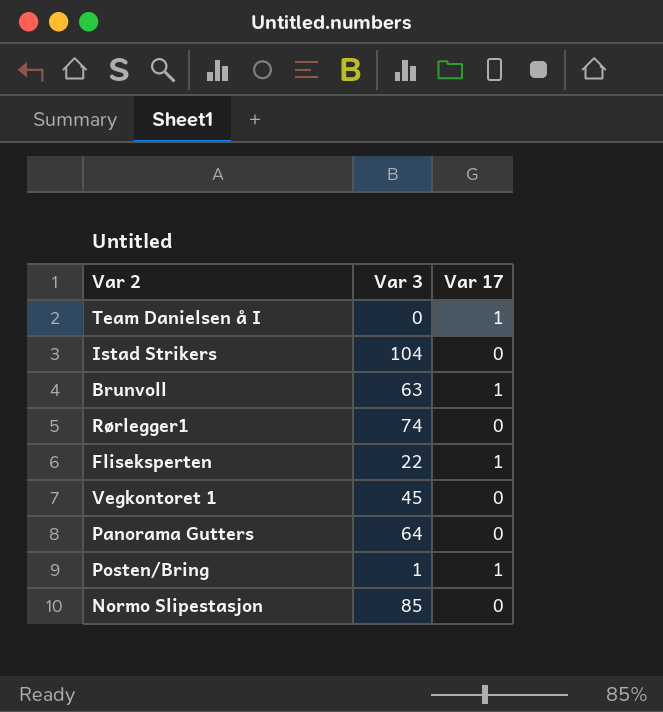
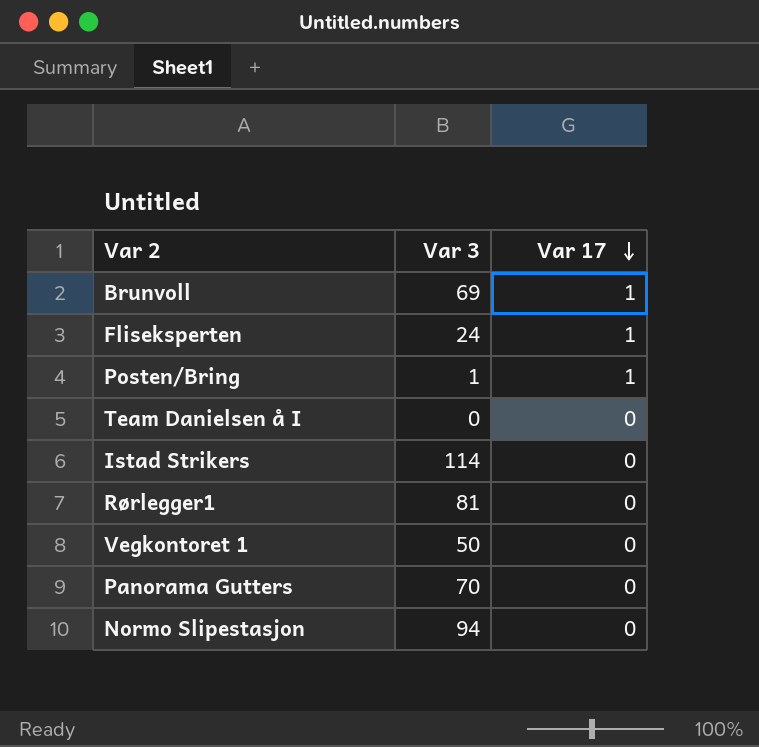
row order: none -> Var 17 descending
Brunvoll | Var 3: 63 -> 69
Fliseksperten | Var 3: 22 -> 24
Team Danielsen å I | Var 17: 1 -> 0
Istad Strikers | Var 3: 104 -> 114
Rørlegger1 | Var 3: 74 -> 81
Vegkontoret 1 | Var 3: 45 -> 50
Panorama Gutters | Var 3: 64 -> 70
Normo Slipestasjon | Var 3: 85 -> 94

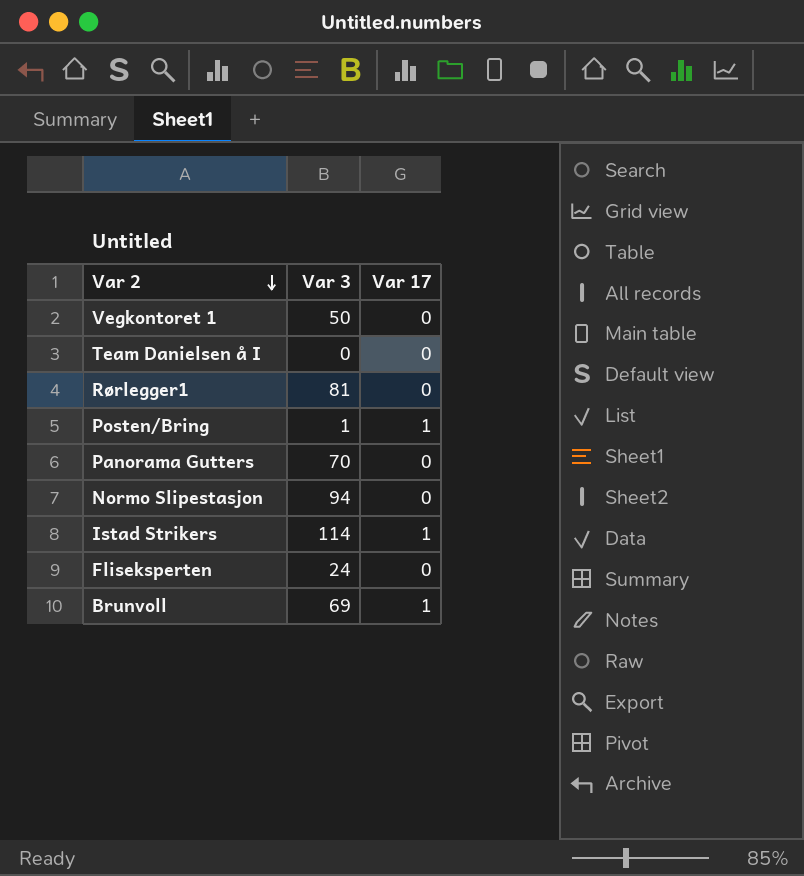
row order: Var 17 descending -> Var 2 descending
Istad Strikers | Var 17: 0 -> 1
Fliseksperten | Var 17: 1 -> 0

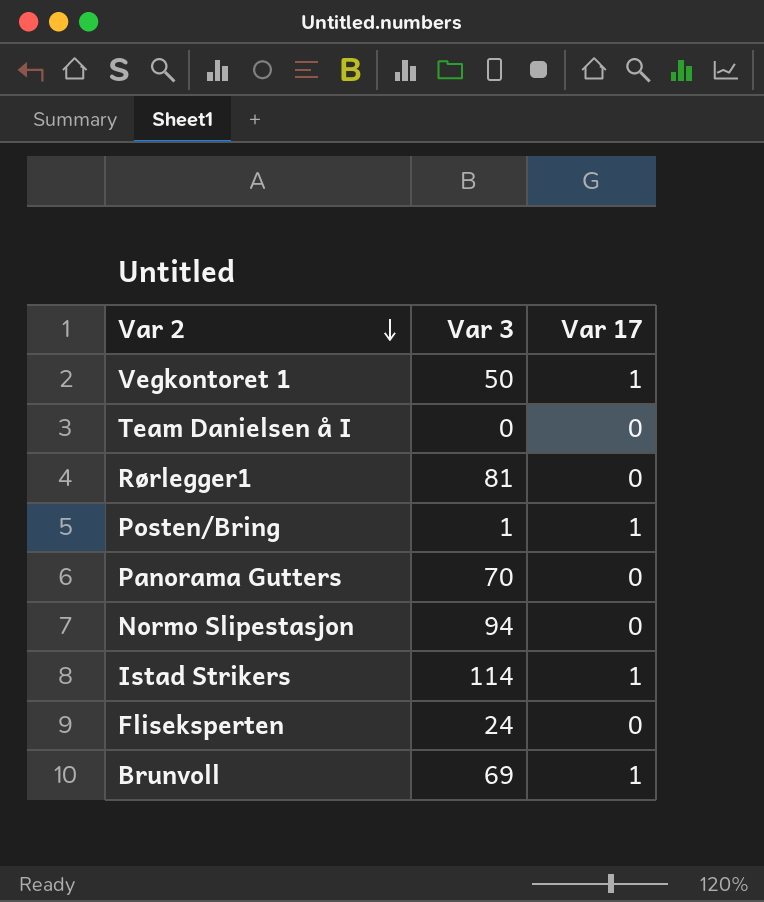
Vegkontoret 1 | Var 17: 0 -> 1

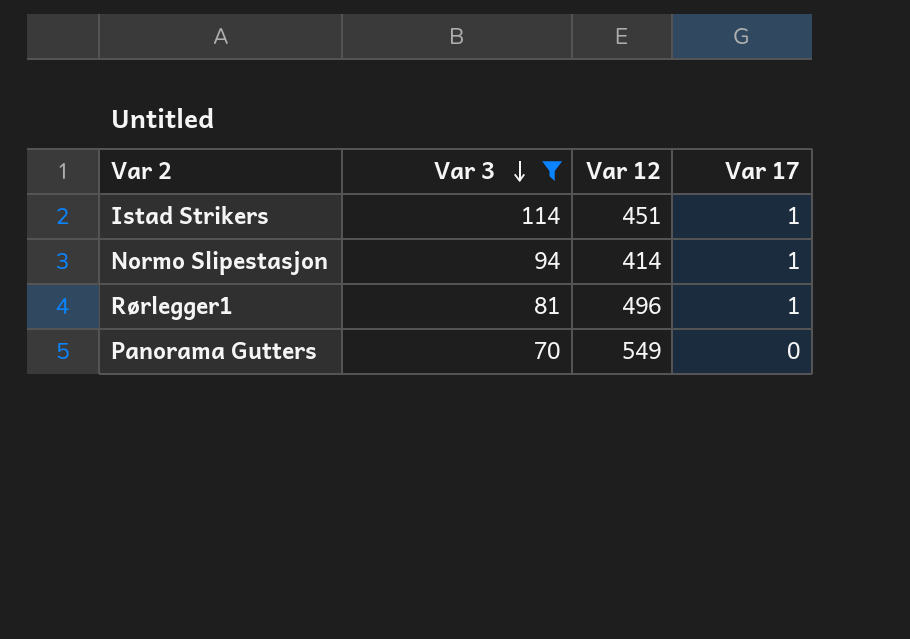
filter: none -> Var 3 >= 70
row order: Var 2 descending -> Var 3 descending
column Var 12 | position: none -> 3
Normo Slipestasjon | Var 17: 0 -> 1
Rørlegger1 | Var 17: 0 -> 1

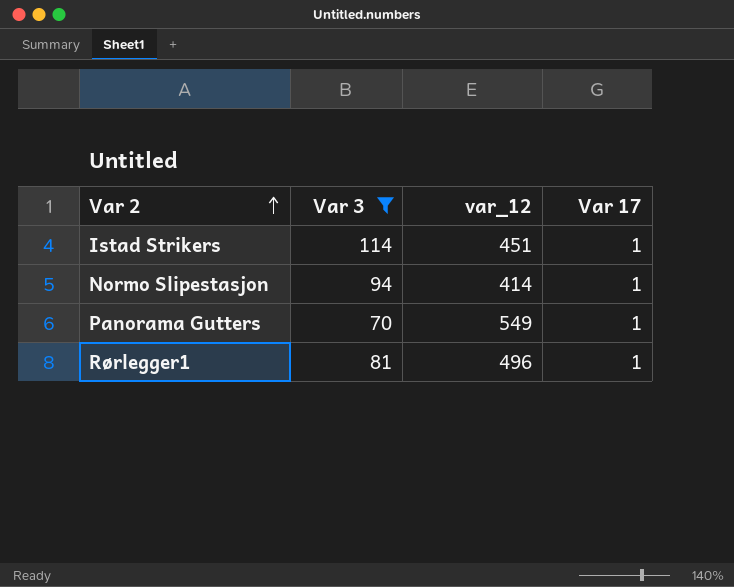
row order: Var 3 descending -> Var 2 ascending
column name: Var 12 -> var_12
Panorama Gutters | Var 17: 0 -> 1

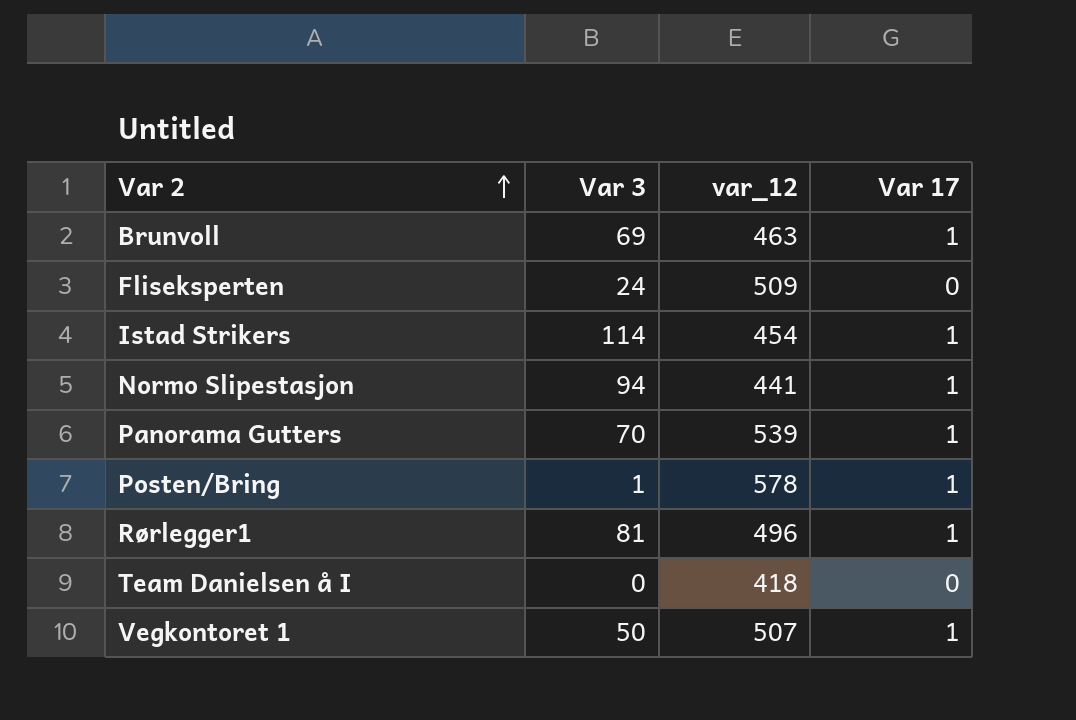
filter: Var 3 >= 70 -> none
Istad Strikers | var_12: 451 -> 454
Normo Slipestasjon | var_12: 414 -> 441
Panorama Gutters | var_12: 549 -> 539

